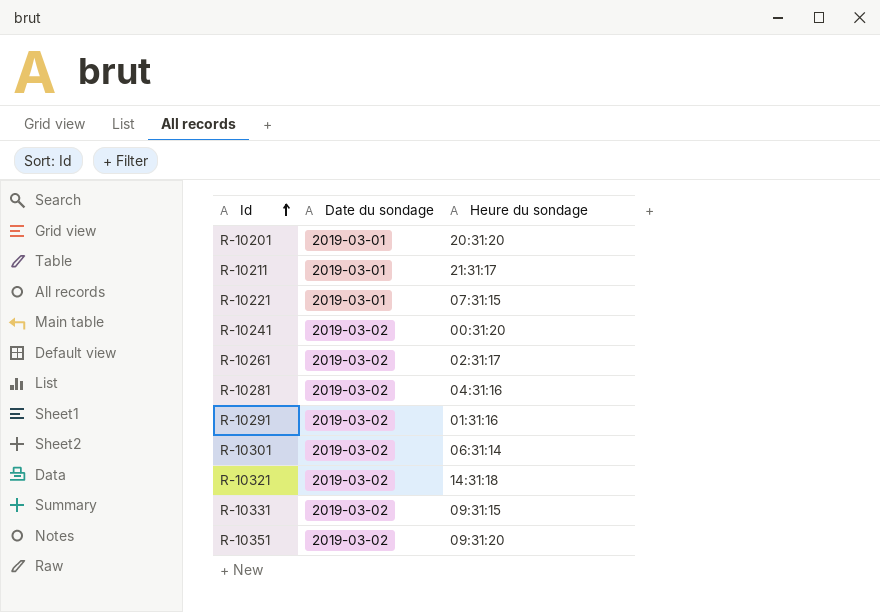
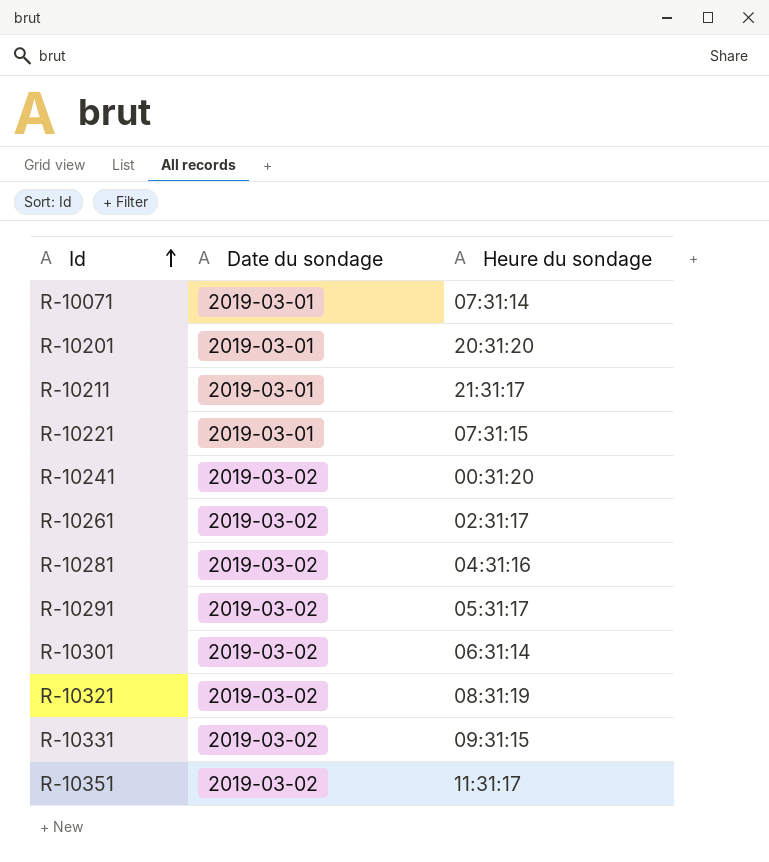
row R-10071: none -> 2019-03-01 | 07:31:14
R-10291 | Heure du sondage: 01:31:16 -> 05:31:17
R-10321 | Heure du sondage: 14:31:18 -> 08:31:19
R-10351 | Heure du sondage: 09:31:20 -> 11:31:17

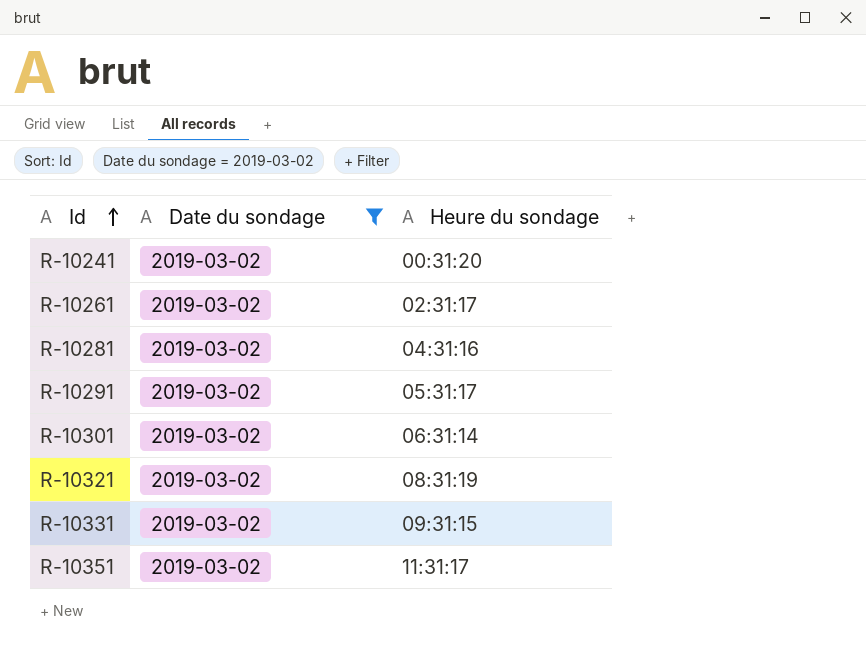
filter: none -> Date du sondage = 2019-03-02

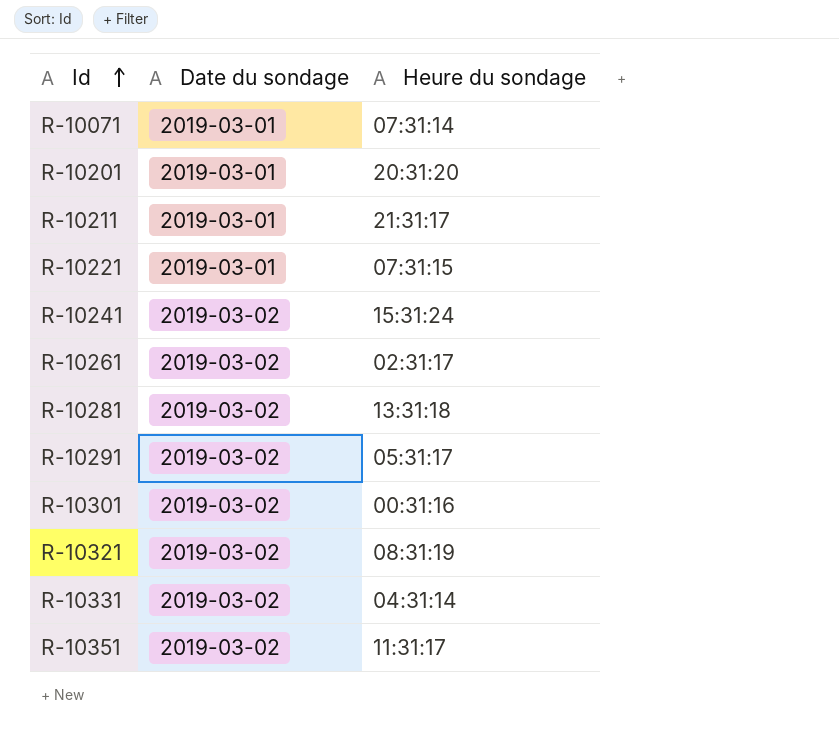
filter: Date du sondage = 2019-03-02 -> none
R-10241 | Heure du sondage: 00:31:20 -> 15:31:24
R-10281 | Heure du sondage: 04:31:16 -> 13:31:18
R-10301 | Heure du sondage: 06:31:14 -> 00:31:16
R-10331 | Heure du sondage: 09:31:15 -> 04:31:14

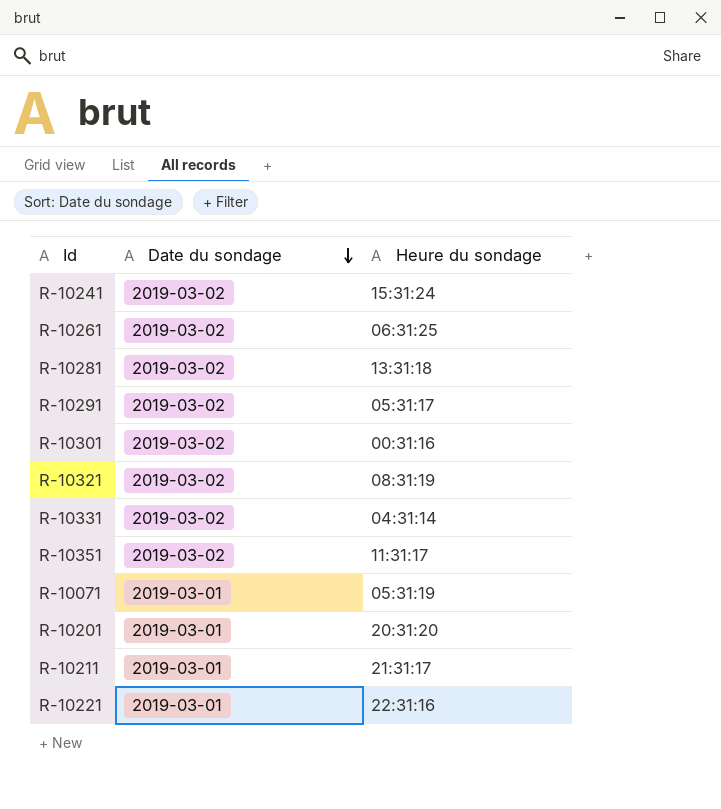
row order: Id ascending -> Date du sondage descending
R-10261 | Heure du sondage: 02:31:17 -> 06:31:25
R-10071 | Heure du sondage: 07:31:14 -> 05:31:19
R-10221 | Heure du sondage: 07:31:15 -> 22:31:16

